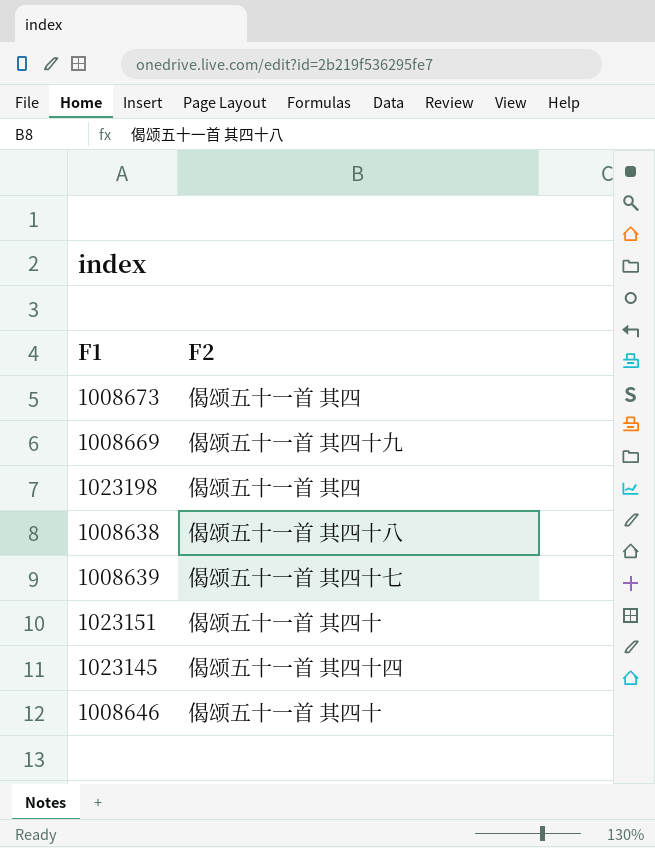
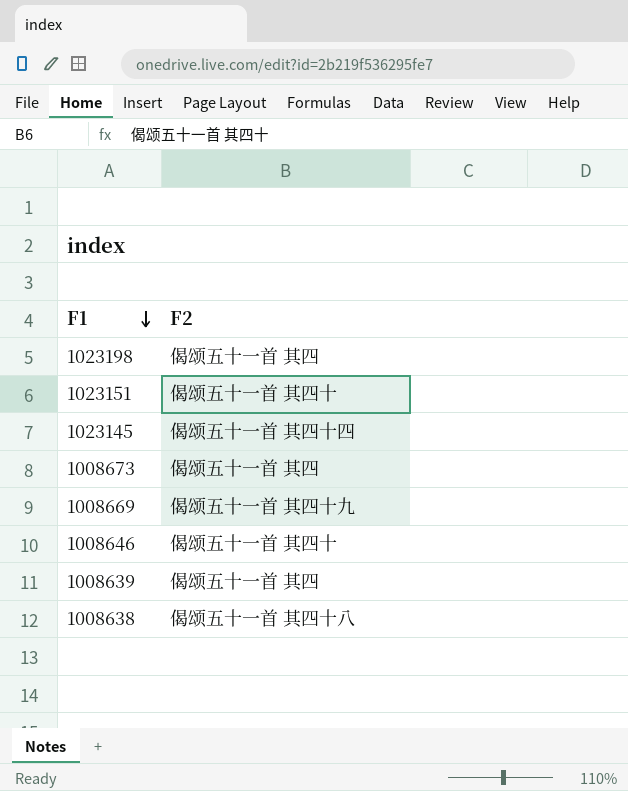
row order: none -> F1 descending
1008639 | F2: 偈颂五十一首 其四十七 -> 偈颂五十一首 其四

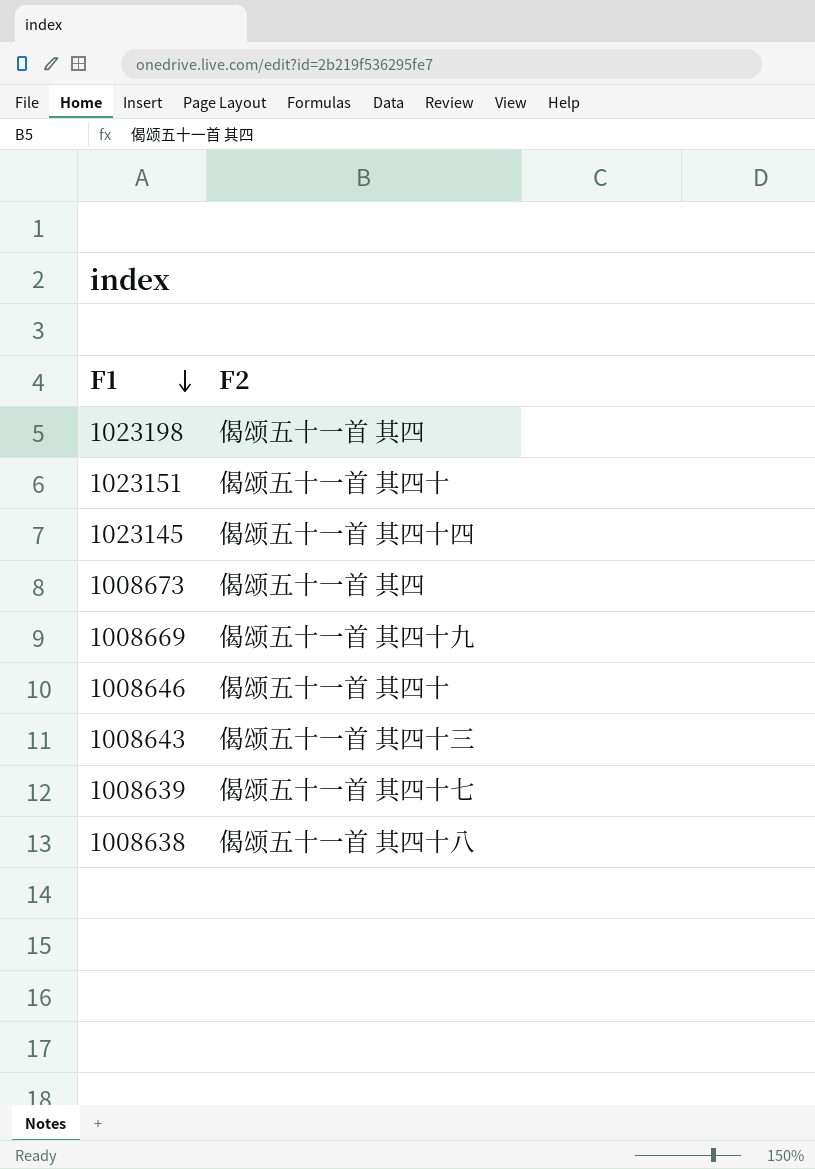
row 1008643: none -> 偈颂五十一首 其四十三
1008639 | F2: 偈颂五十一首 其四 -> 偈颂五十一首 其四十七

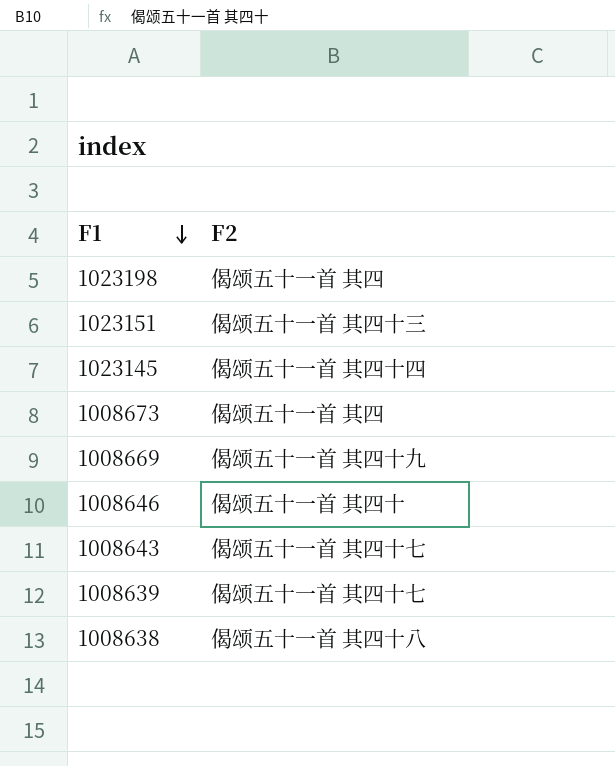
1023151 | F2: 偈颂五十一首 其四十 -> 偈颂五十一首 其四十三
1008643 | F2: 偈颂五十一首 其四十三 -> 偈颂五十一首 其四十七

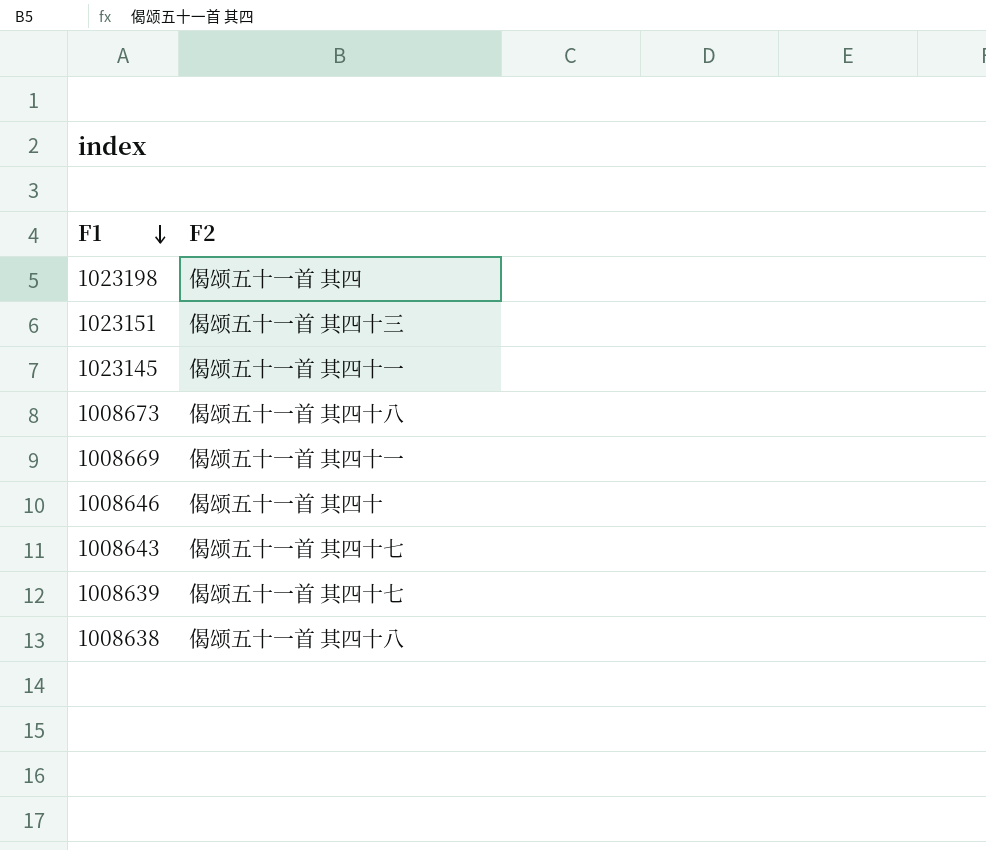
1023145 | F2: 偈颂五十一首 其四十四 -> 偈颂五十一首 其四十一
1008673 | F2: 偈颂五十一首 其四 -> 偈颂五十一首 其四十八
1008669 | F2: 偈颂五十一首 其四十九 -> 偈颂五十一首 其四十一

